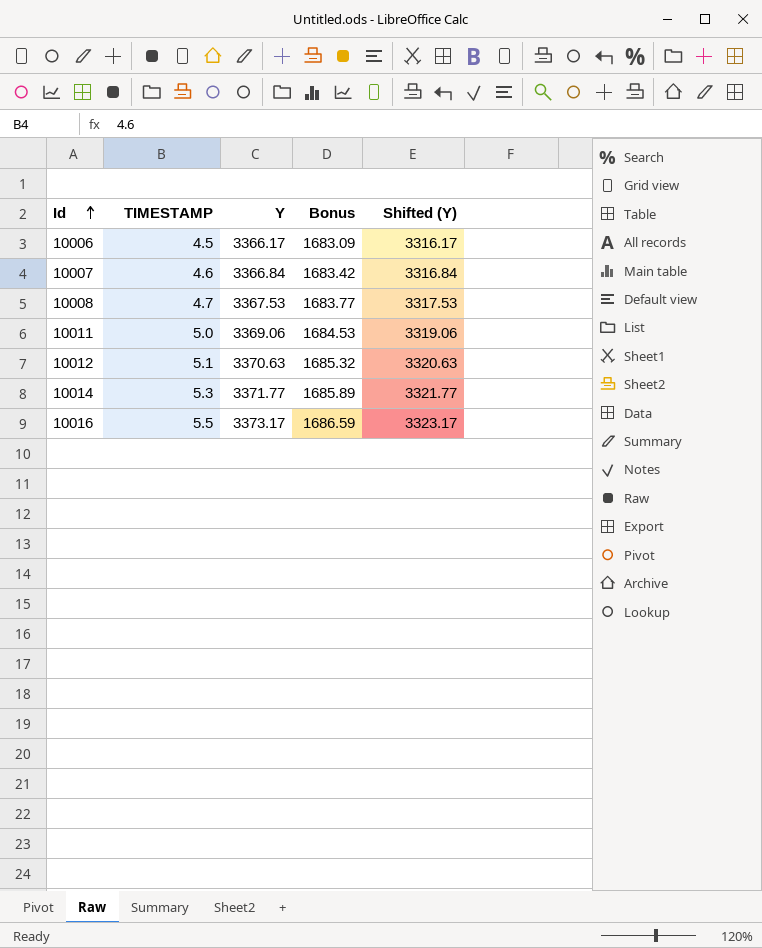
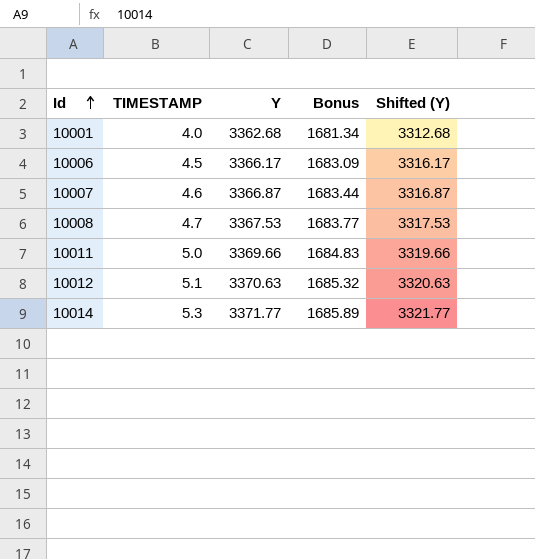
row 10016: 5.5 | 3373.17 | 1686.59 | 3323.17 -> none
row 10001: none -> 4.0 | 3362.68 | 1681.34 | 3312.68
10007 | Y: 3366.84 -> 3366.87
10007 | Bonus: 1683.42 -> 1683.44
10007 | Shifted (Y): 3316.84 -> 3316.87
10011 | Y: 3369.06 -> 3369.66
10011 | Bonus: 1684.53 -> 1684.83
10011 | Shifted (Y): 3319.06 -> 3319.66

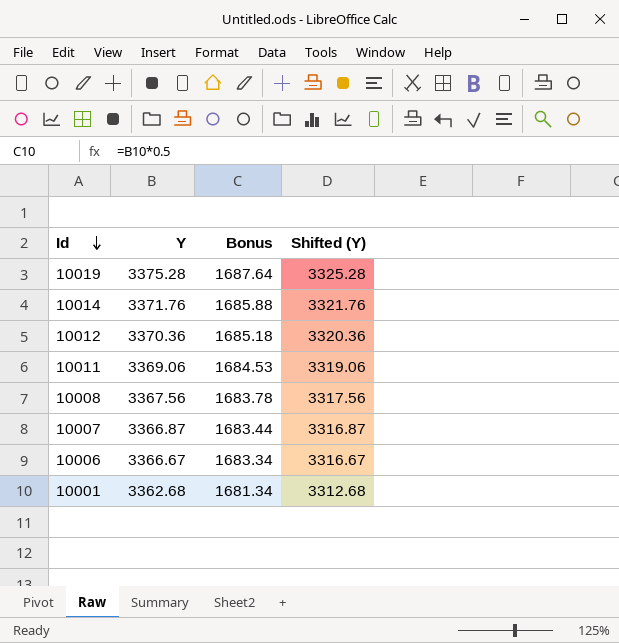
row order: Id ascending -> Id descending
column TIMESTAMP | position: 2 -> none
row 10019: none -> 3375.28 | 1687.64 | 3325.28
10014 | Y: 3371.77 -> 3371.76
10014 | Bonus: 1685.89 -> 1685.88
10014 | Shifted (Y): 3321.77 -> 3321.76
10012 | Y: 3370.63 -> 3370.36
10012 | Bonus: 1685.32 -> 1685.18
10012 | Shifted (Y): 3320.63 -> 3320.36
10011 | Y: 3369.66 -> 3369.06
10011 | Bonus: 1684.83 -> 1684.53
10011 | Shifted (Y): 3319.66 -> 3319.06
10008 | Y: 3367.53 -> 3367.56
10008 | Bonus: 1683.77 -> 1683.78
10008 | Shifted (Y): 3317.53 -> 3317.56
10006 | Y: 3366.17 -> 3366.67
10006 | Bonus: 1683.09 -> 1683.34
10006 | Shifted (Y): 3316.17 -> 3316.67

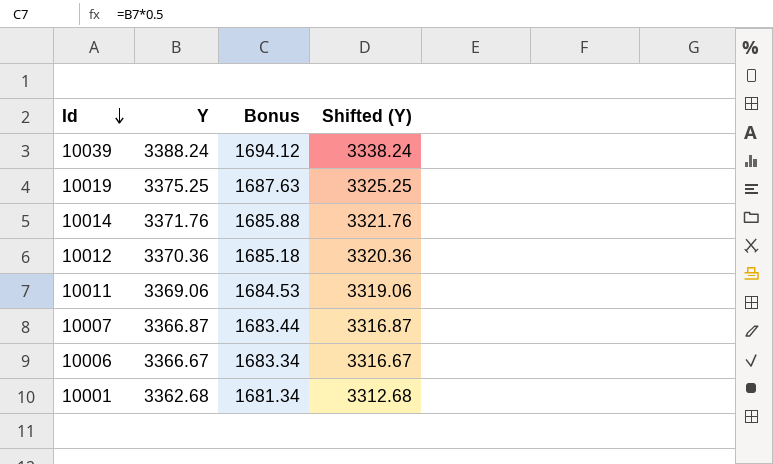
row 10008: 3367.56 | 1683.78 | 3317.56 -> none
row 10039: none -> 3388.24 | 1694.12 | 3338.24
10019 | Y: 3375.28 -> 3375.25
10019 | Bonus: 1687.64 -> 1687.63
10019 | Shifted (Y): 3325.28 -> 3325.25

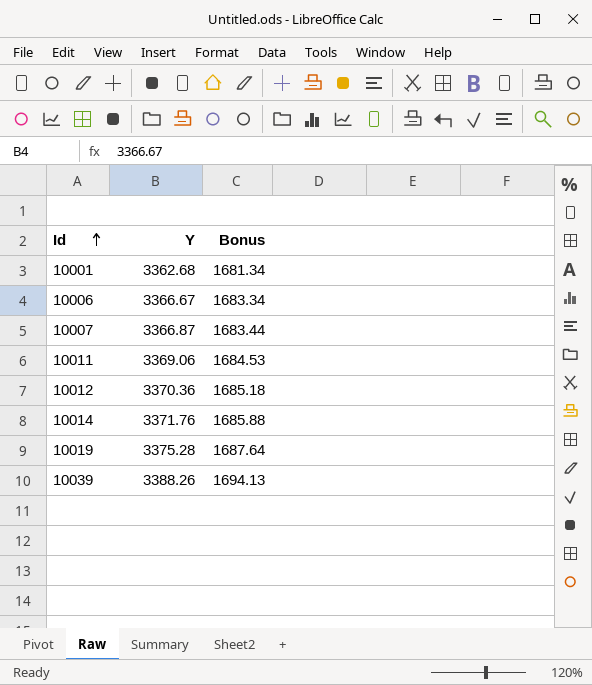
row order: Id descending -> Id ascending
column Shifted (Y) | formula: [Y] - 50 -> none
10019 | Y: 3375.25 -> 3375.28
10019 | Bonus: 1687.63 -> 1687.64
10039 | Y: 3388.24 -> 3388.26
10039 | Bonus: 1694.12 -> 1694.13

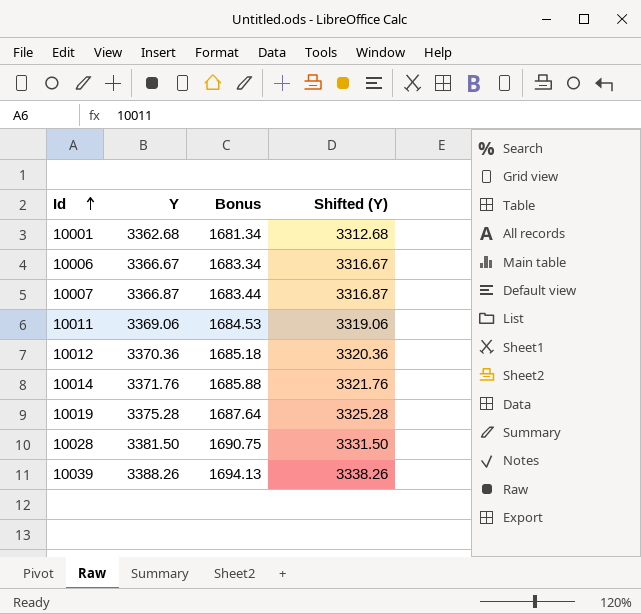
column Shifted (Y) | formula: none -> [Y] - 50
row 10028: none -> 3381.50 | 1690.75 | 3331.50

